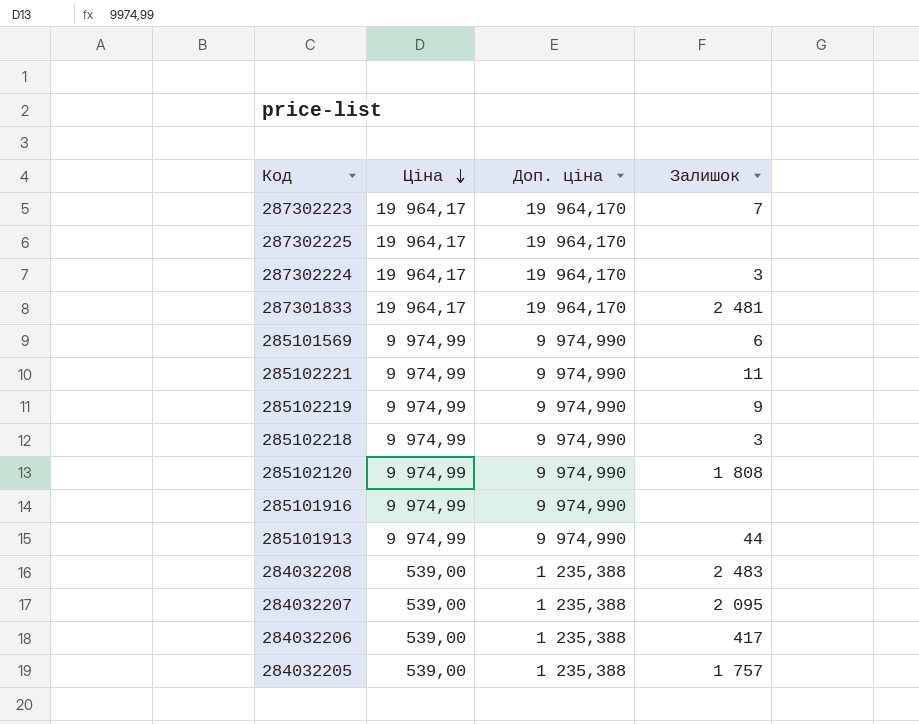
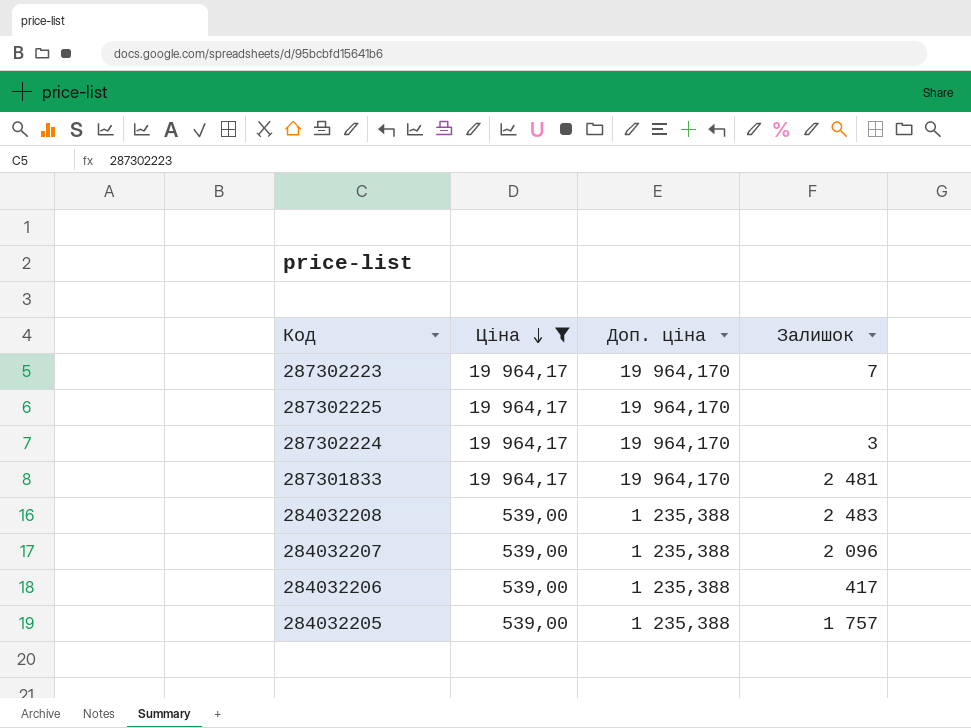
filter: none -> Ціна != 9 974,99
284032207 | Залишок: 2 095 -> 2 096

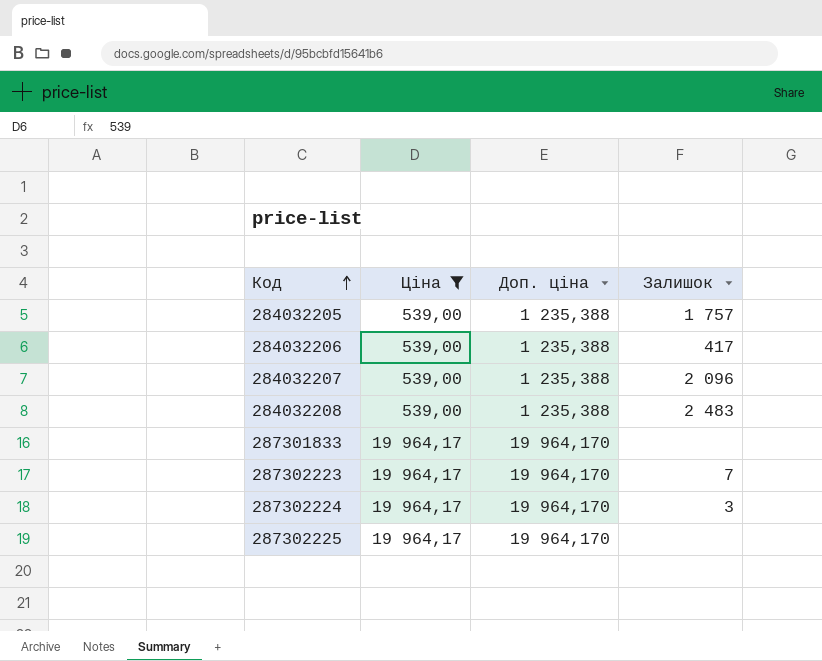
row order: Ціна descending -> Код ascending
287301833 | Залишок: 2 481 -> none

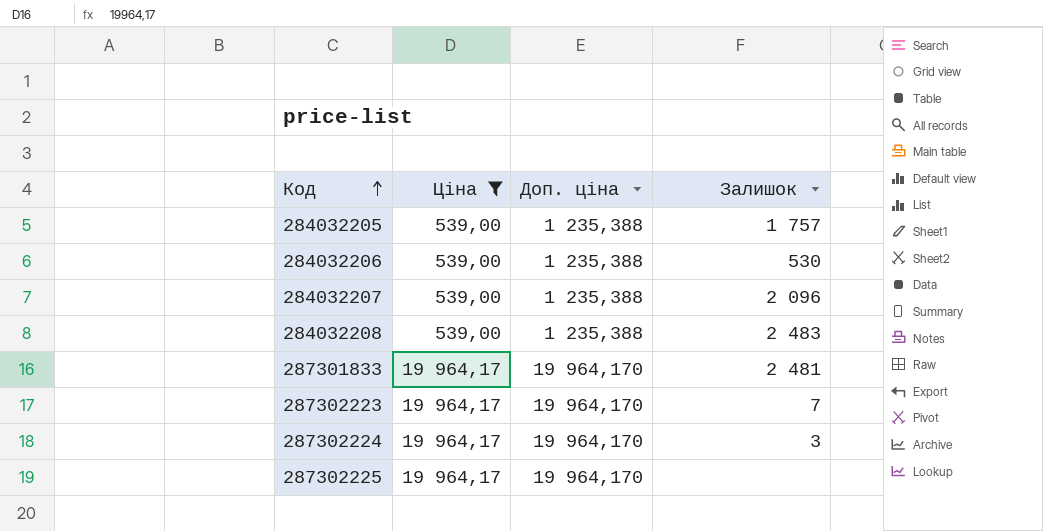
284032206 | Залишок: 417 -> 530
287301833 | Залишок: none -> 2 481

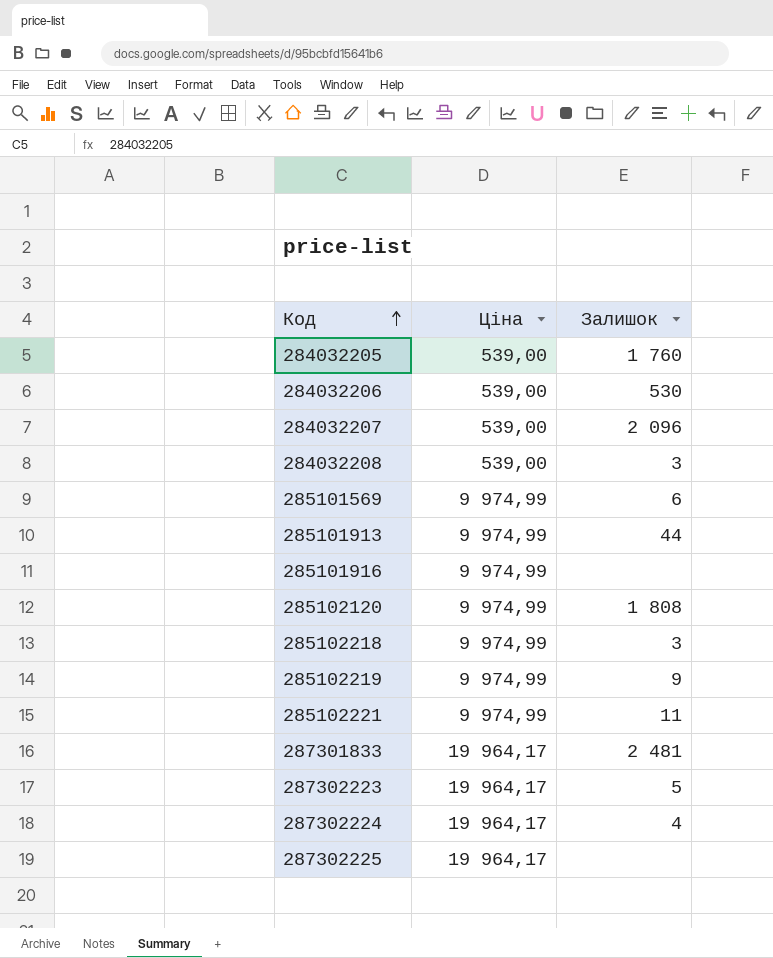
filter: Ціна != 9 974,99 -> none
column Доп. ціна | position: 3 -> none
284032205 | Залишок: 1 757 -> 1 760
284032208 | Залишок: 2 483 -> 3
287302223 | Залишок: 7 -> 5
287302224 | Залишок: 3 -> 4

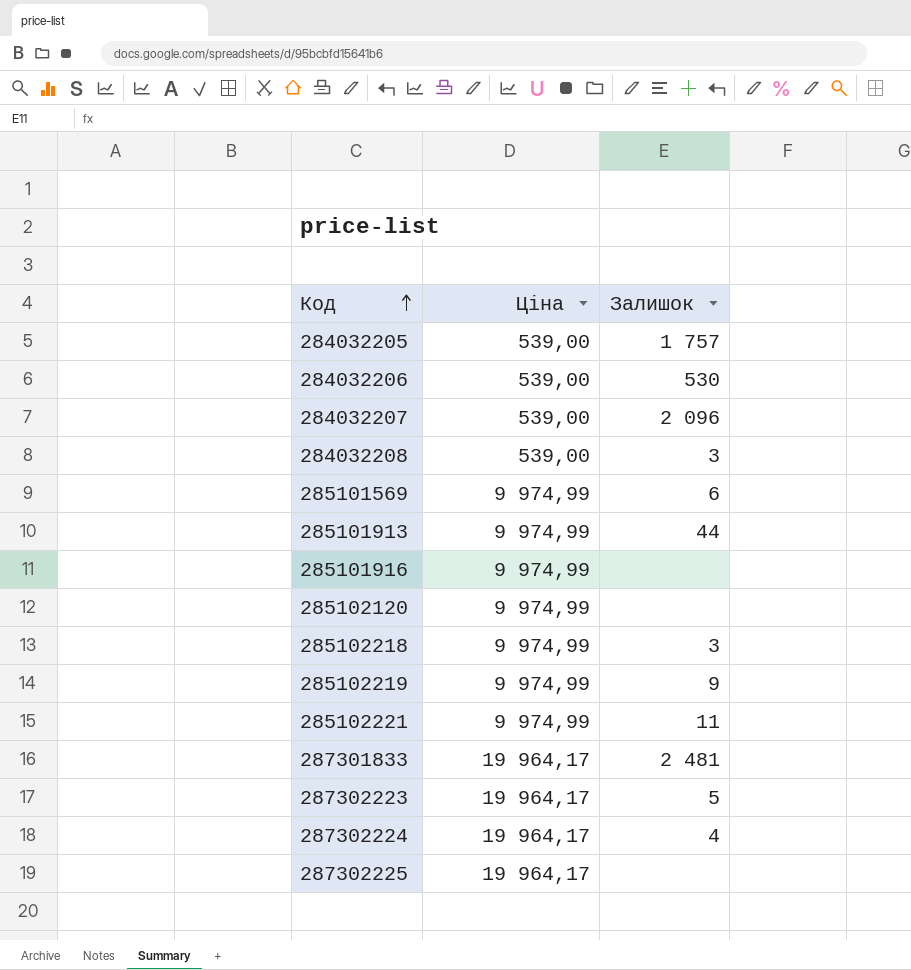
284032205 | Залишок: 1 760 -> 1 757
285102120 | Залишок: 1 808 -> none

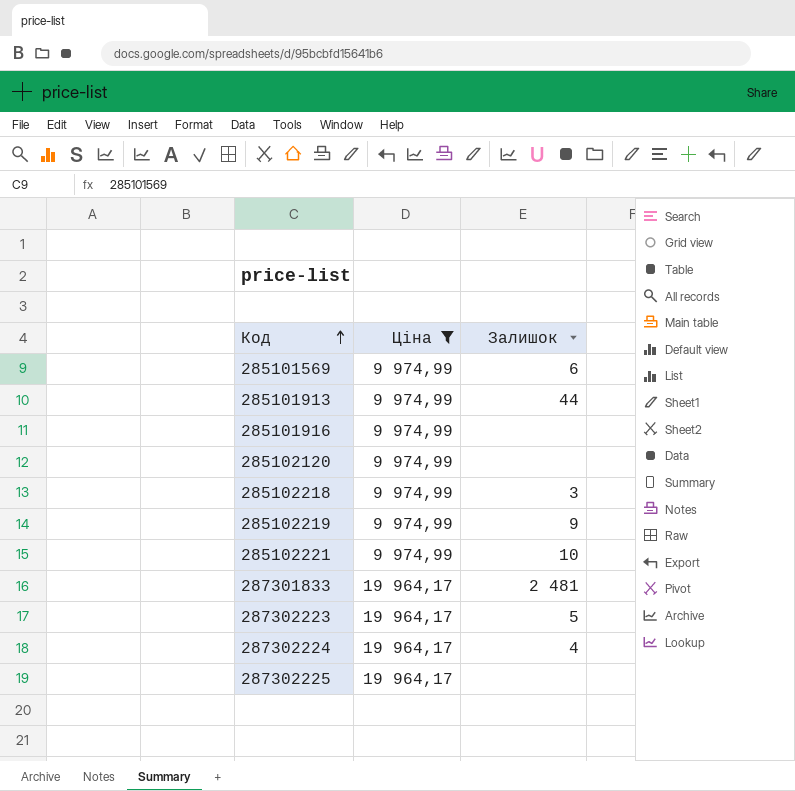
filter: none -> Ціна != 539,00
285102221 | Залишок: 11 -> 10

